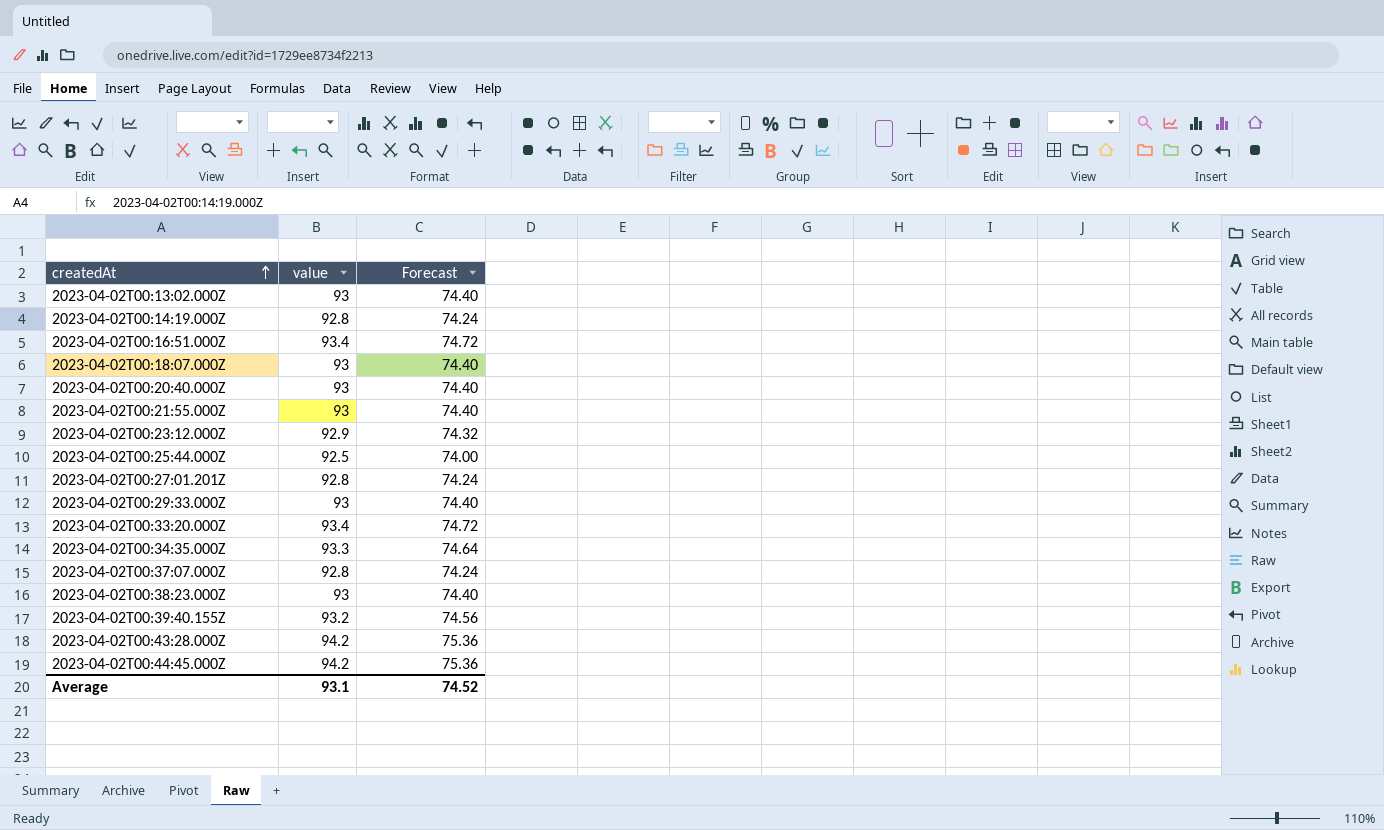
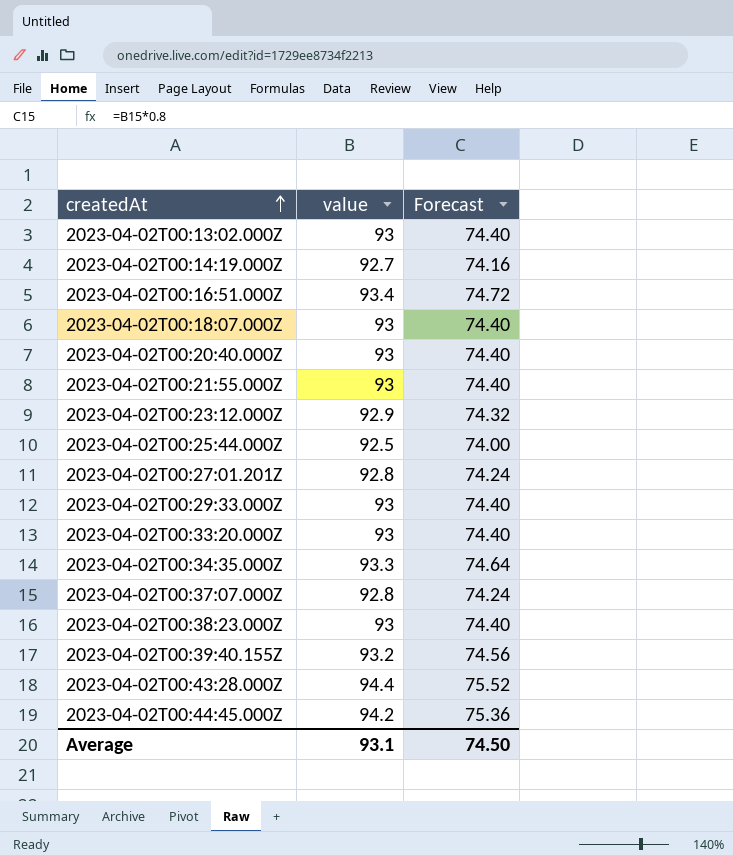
2023-04-02T00:14:19.000Z | value: 92.8 -> 92.7
2023-04-02T00:14:19.000Z | Forecast: 74.24 -> 74.16
2023-04-02T00:33:20.000Z | value: 93.4 -> 93
2023-04-02T00:33:20.000Z | Forecast: 74.72 -> 74.40
2023-04-02T00:43:28.000Z | value: 94.2 -> 94.4
2023-04-02T00:43:28.000Z | Forecast: 75.36 -> 75.52
Average | Forecast: 74.52 -> 74.50

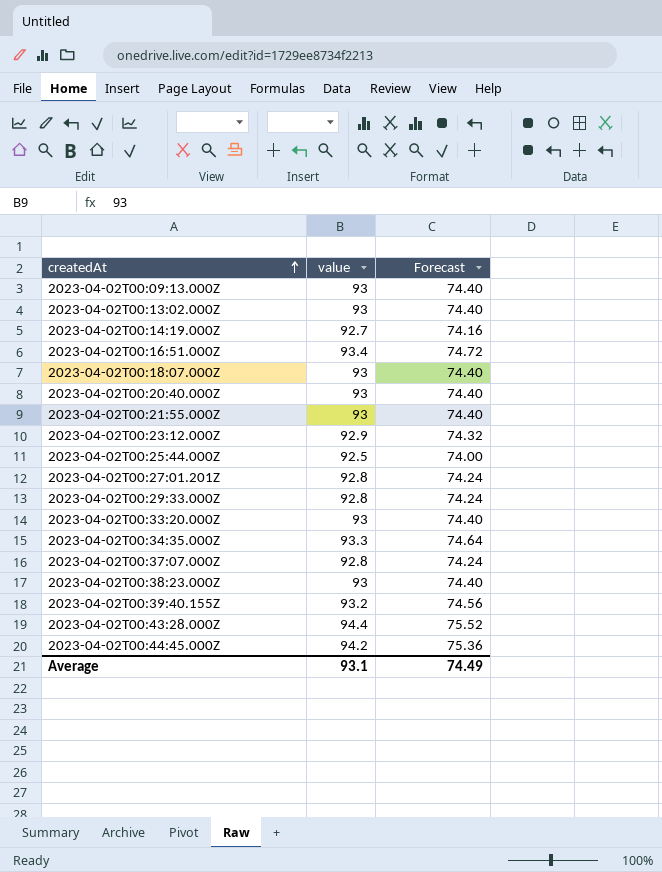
row 2023-04-02T00:09:13.000Z: none -> 93 | 74.40
2023-04-02T00:29:33.000Z | value: 93 -> 92.8
2023-04-02T00:29:33.000Z | Forecast: 74.40 -> 74.24
Average | Forecast: 74.50 -> 74.49

